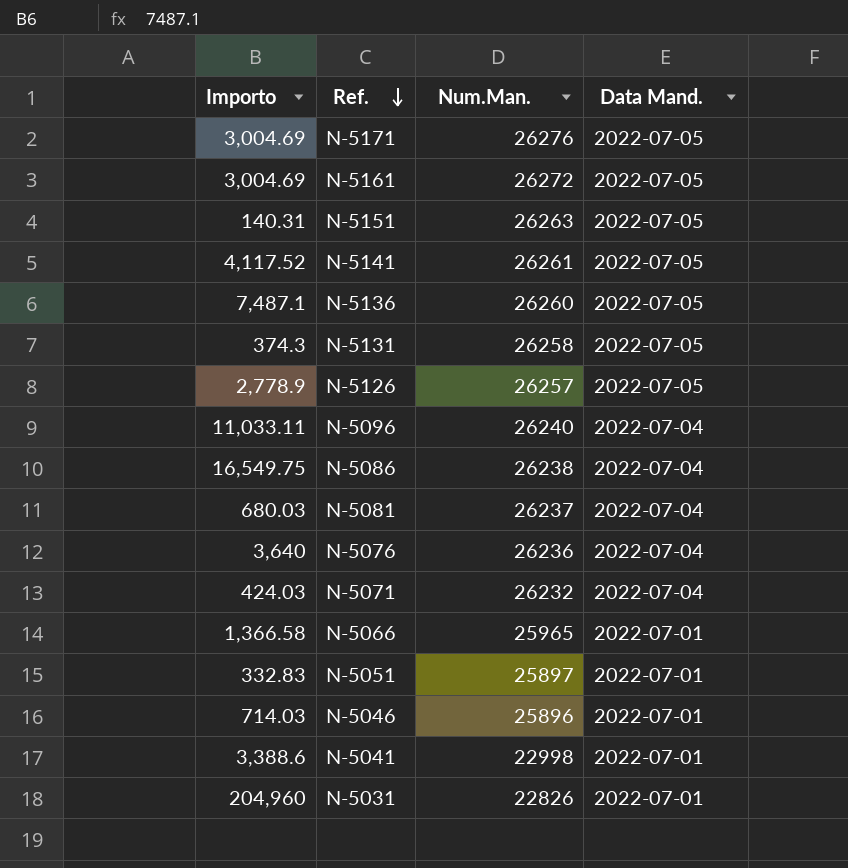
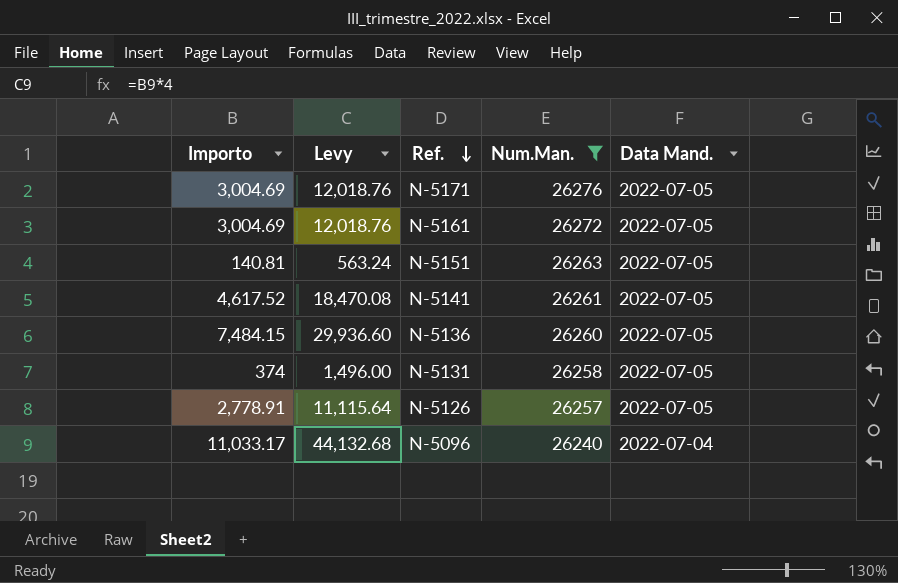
filter: none -> Num.Man. >= 26240
column Levy | formula: none -> [Importo] * 4
N-5151 | Importo: 140.31 -> 140.81
N-5141 | Importo: 4,117.52 -> 4,617.52
N-5136 | Importo: 7,487.1 -> 7,484.15
N-5131 | Importo: 374.3 -> 374
N-5126 | Importo: 2,778.9 -> 2,778.91
N-5096 | Importo: 11,033.11 -> 11,033.17

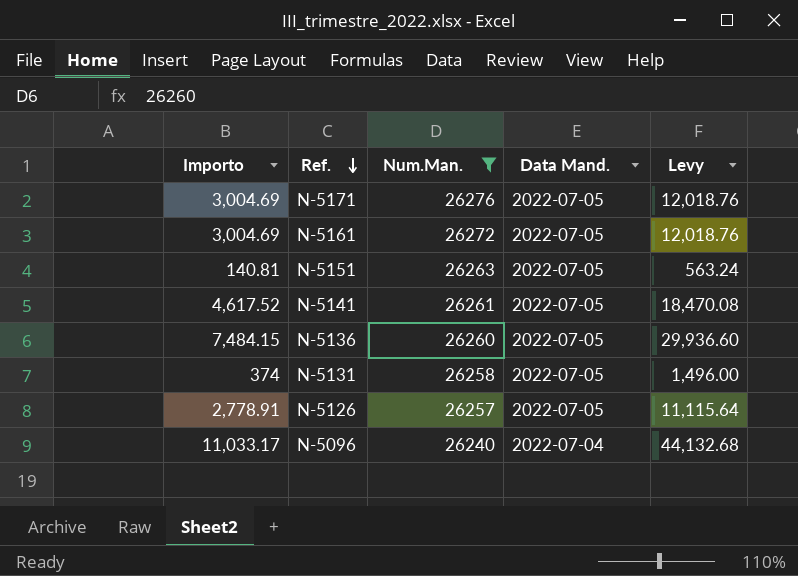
column Levy | position: 2 -> 5

